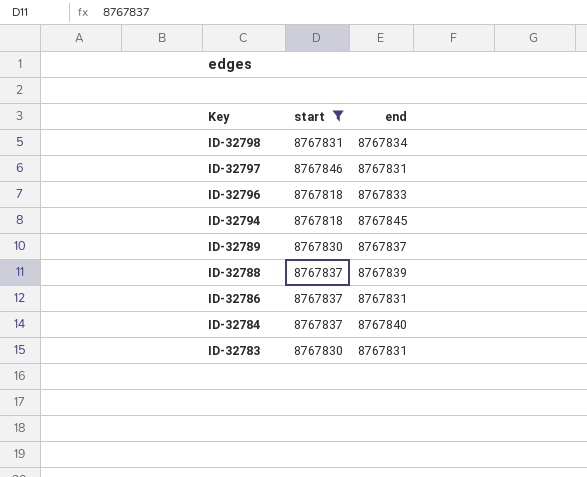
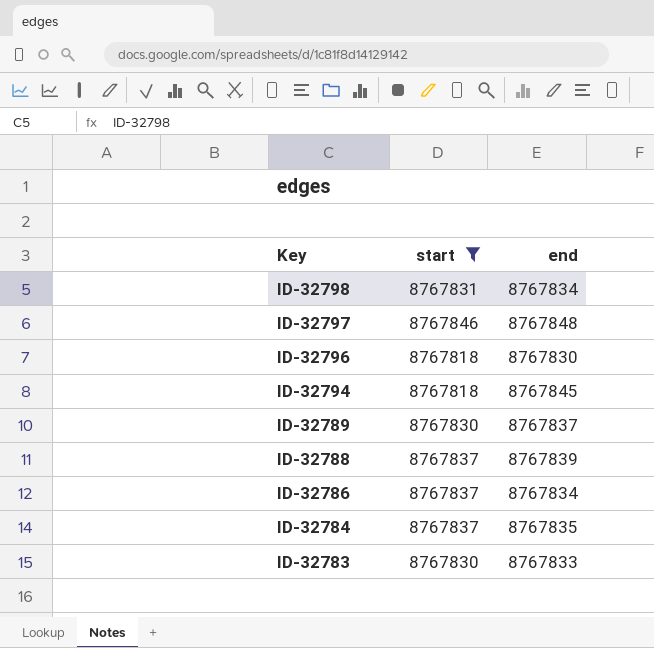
ID-32797 | end: 8767831 -> 8767848
ID-32796 | end: 8767833 -> 8767830
ID-32786 | end: 8767831 -> 8767834
ID-32784 | end: 8767840 -> 8767835
ID-32783 | end: 8767831 -> 8767833

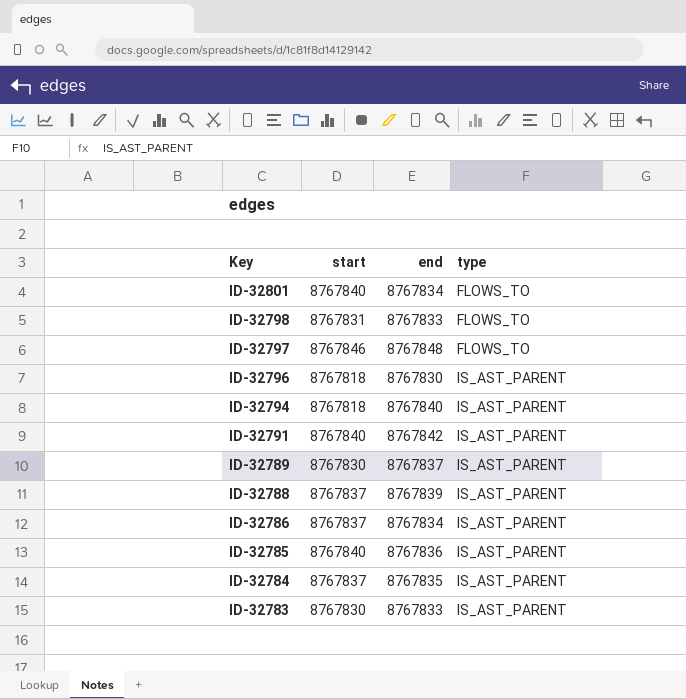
filter: start != 8767840 -> none
column type | position: none -> 4
ID-32798 | end: 8767834 -> 8767833
ID-32794 | end: 8767845 -> 8767840

